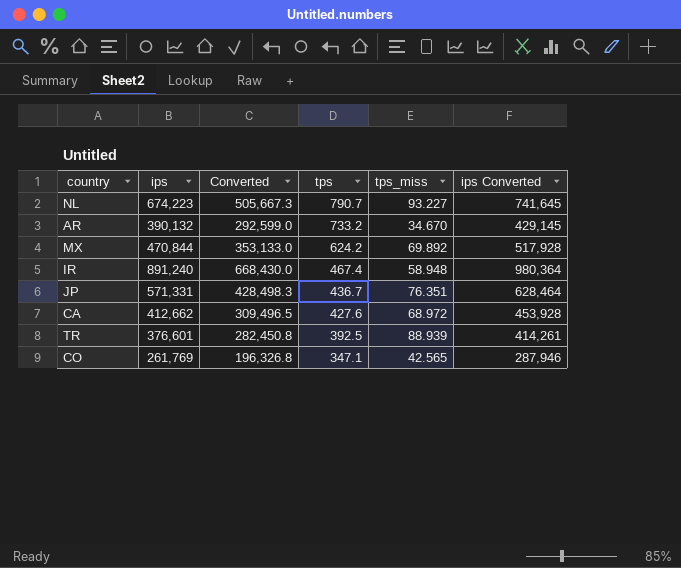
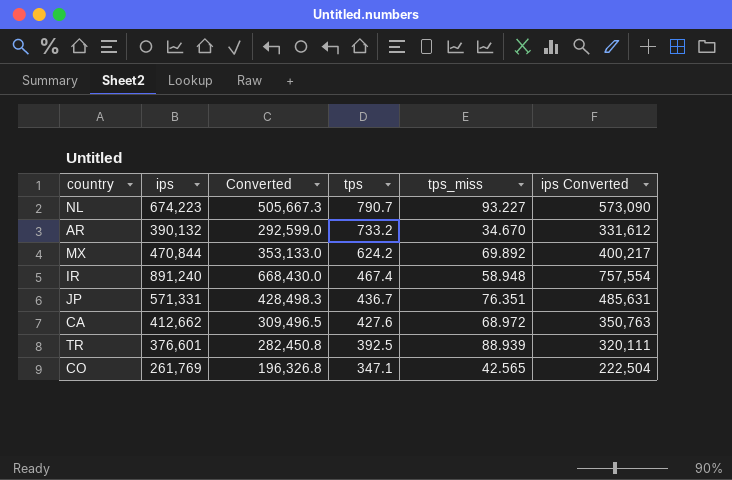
column ips Converted | formula: [ips] * 1.1 -> [ips] * 0.85

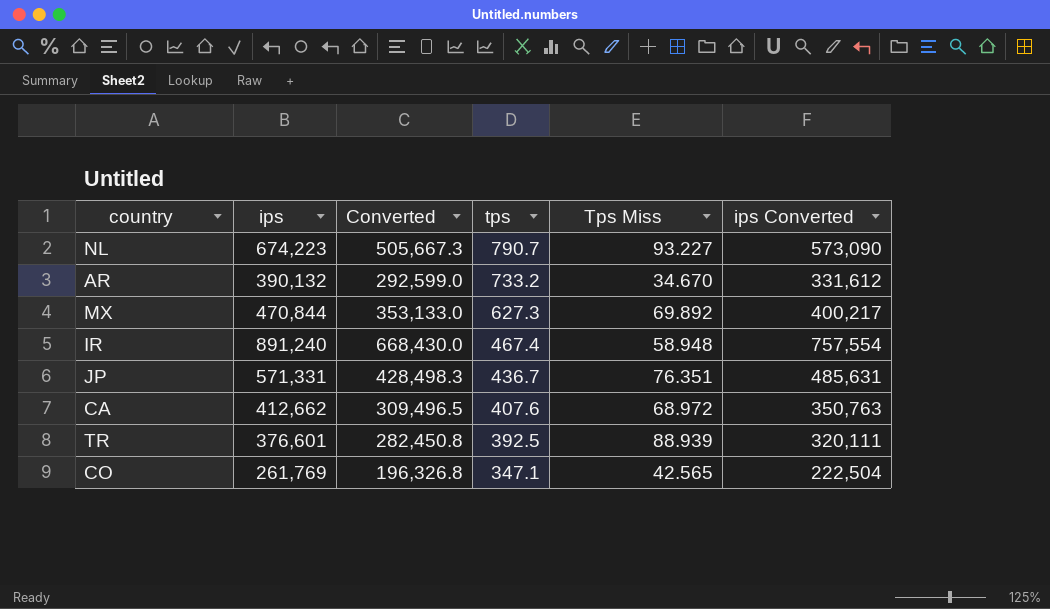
column name: tps_miss -> Tps Miss
MX | tps: 624.2 -> 627.3
CA | tps: 427.6 -> 407.6

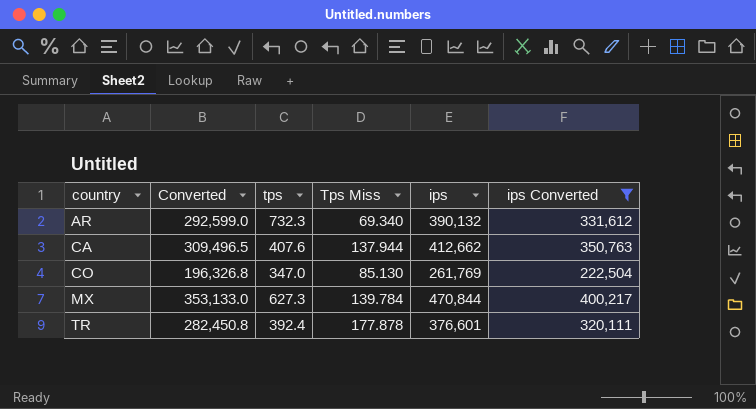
filter: none -> ips Converted <= 400,217
row order: tps descending -> country ascending
column ips | position: 2 -> 5
AR | tps: 733.2 -> 732.3
AR | Tps Miss: 34.670 -> 69.340
CA | Tps Miss: 68.972 -> 137.944
CO | tps: 347.1 -> 347.0
CO | Tps Miss: 42.565 -> 85.130
MX | Tps Miss: 69.892 -> 139.784
TR | tps: 392.5 -> 392.4
TR | Tps Miss: 88.939 -> 177.878

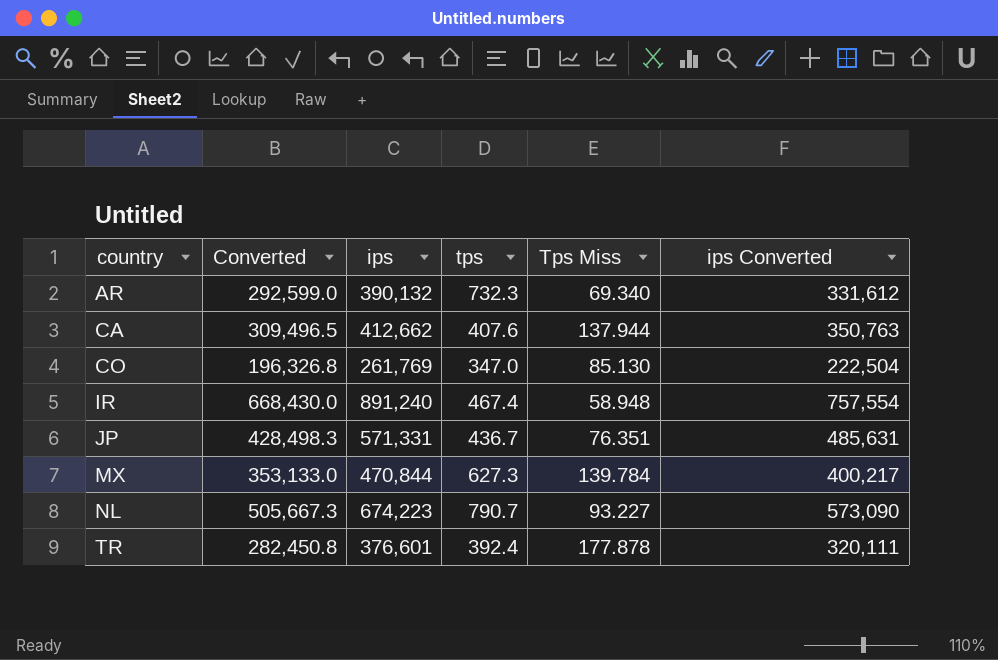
filter: ips Converted <= 400,217 -> none
column ips | position: 5 -> 3

